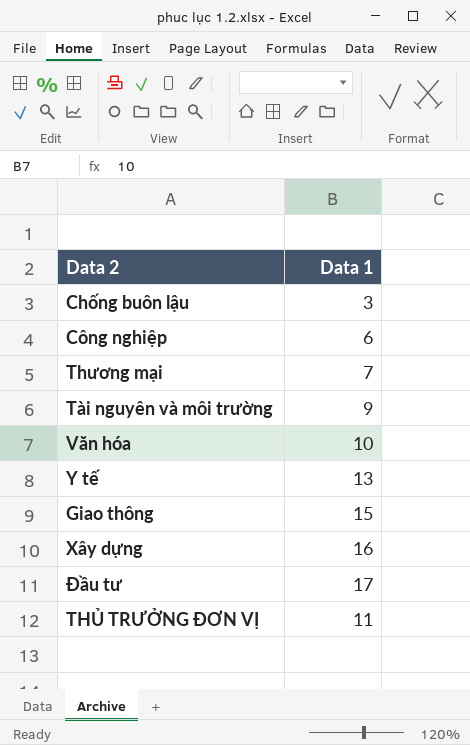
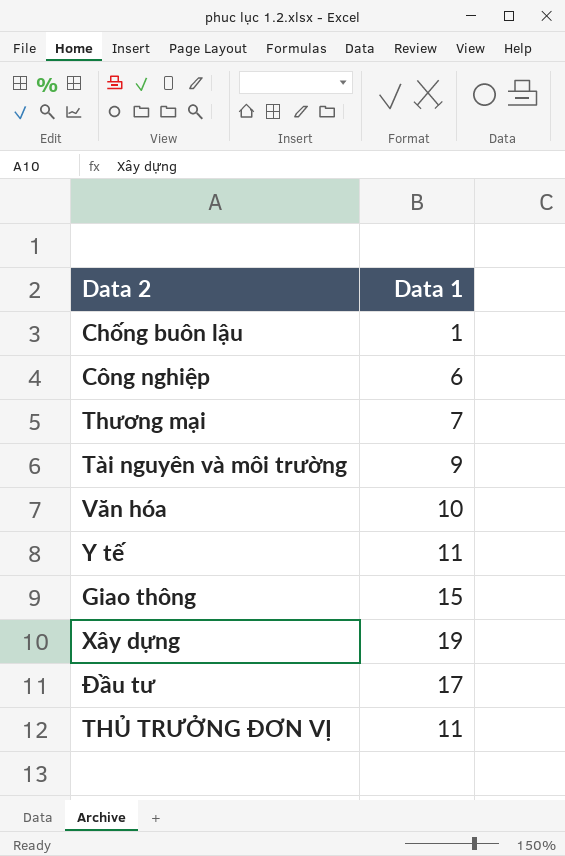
Chống buôn lậu | Data 1: 3 -> 1
Y tế | Data 1: 13 -> 11
Xây dựng | Data 1: 16 -> 19

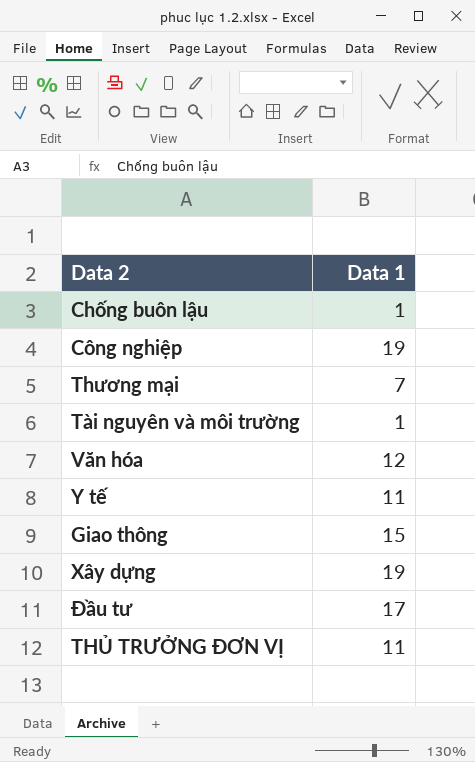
Công nghiệp | Data 1: 6 -> 19
Tài nguyên và môi trường | Data 1: 9 -> 1
Văn hóa | Data 1: 10 -> 12

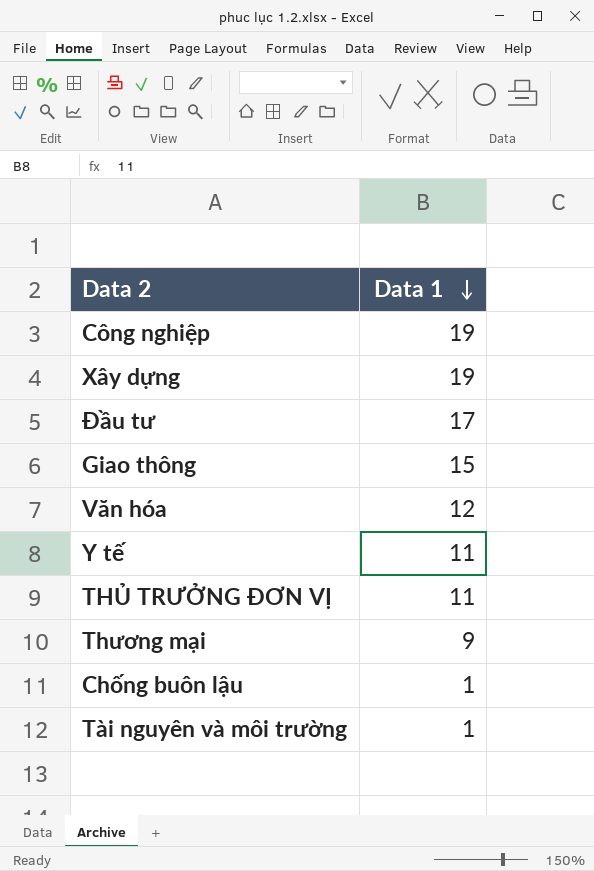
row order: none -> Data 1 descending
Thương mại | Data 1: 7 -> 9

